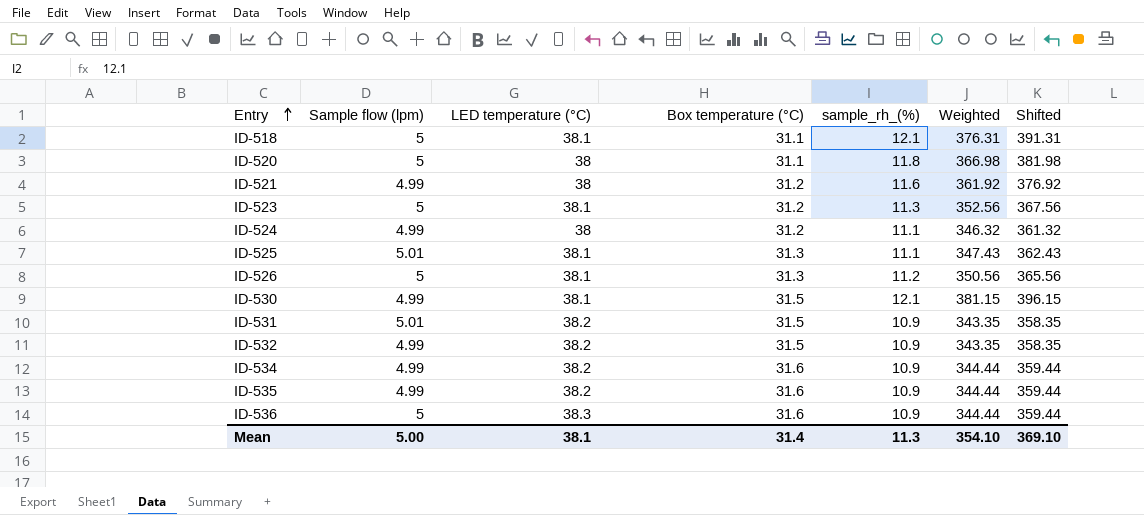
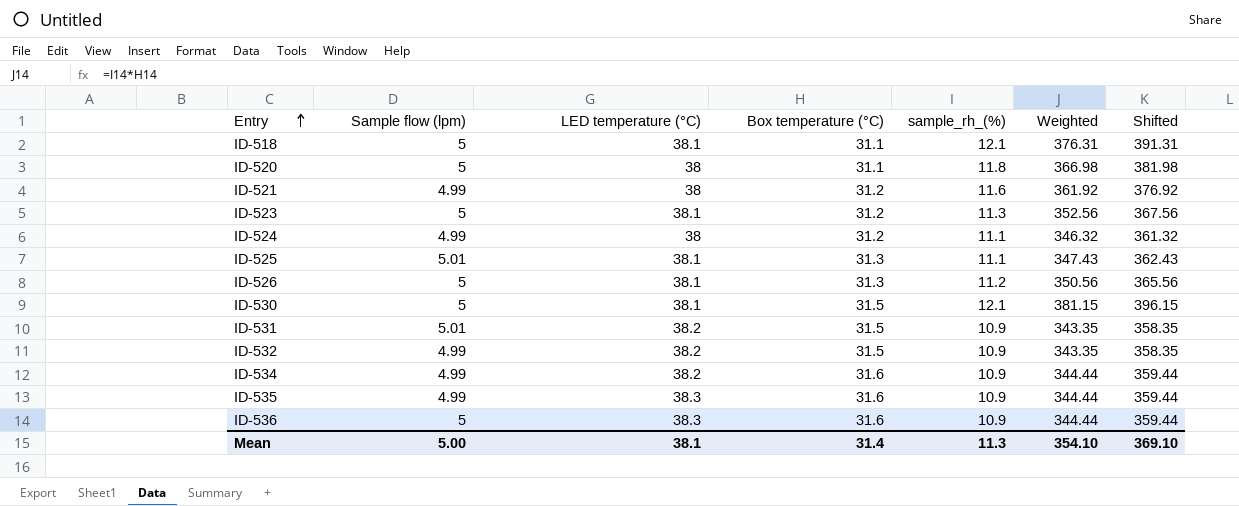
ID-530 | Sample flow (lpm): 4.99 -> 5
ID-535 | LED temperature (°C): 38.2 -> 38.3

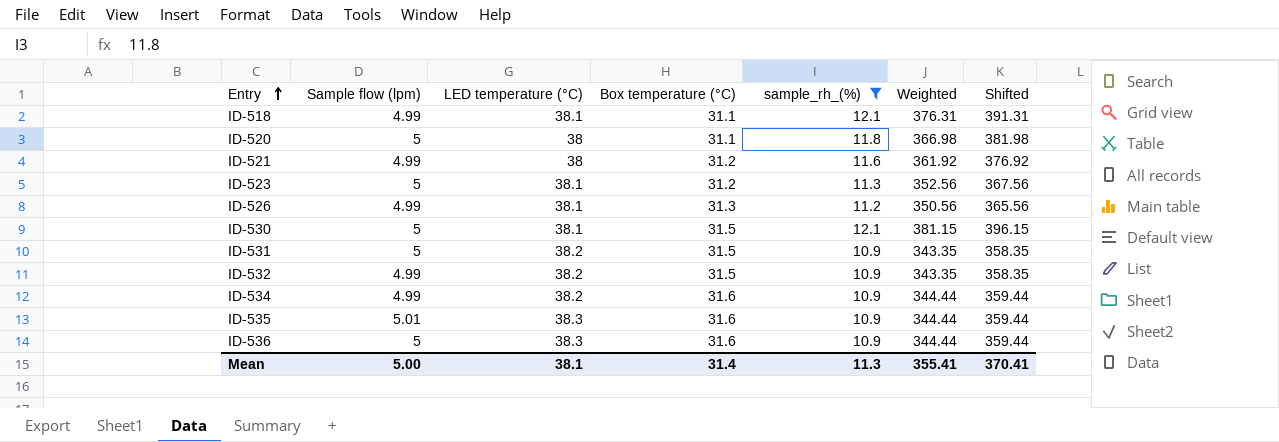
filter: none -> sample_rh_(%) != 11.1
ID-518 | Sample flow (lpm): 5 -> 4.99
ID-526 | Sample flow (lpm): 5 -> 4.99
ID-531 | Sample flow (lpm): 5.01 -> 5
ID-535 | Sample flow (lpm): 4.99 -> 5.01
Mean | Weighted: 354.10 -> 355.41
Mean | Shifted: 369.10 -> 370.41

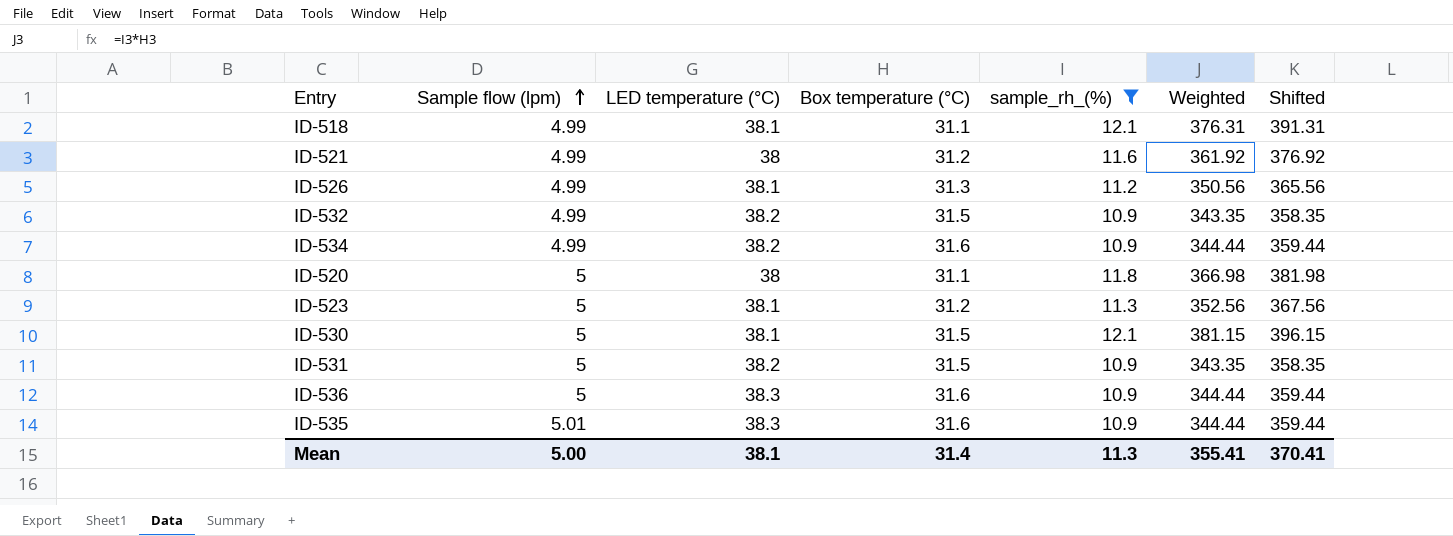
row order: Entry ascending -> Sample flow (lpm) ascending

